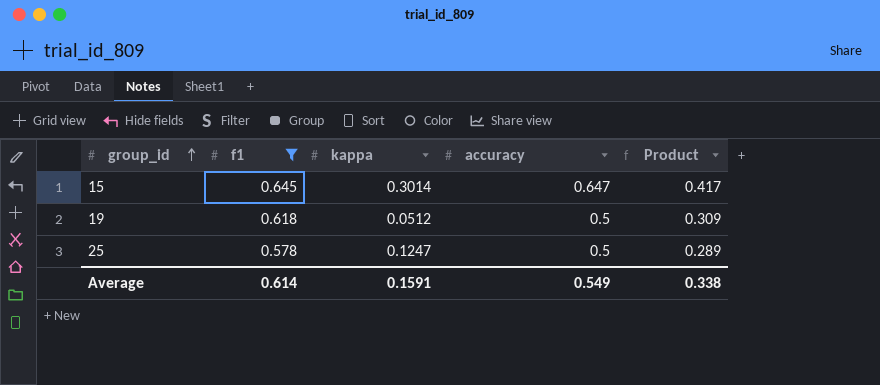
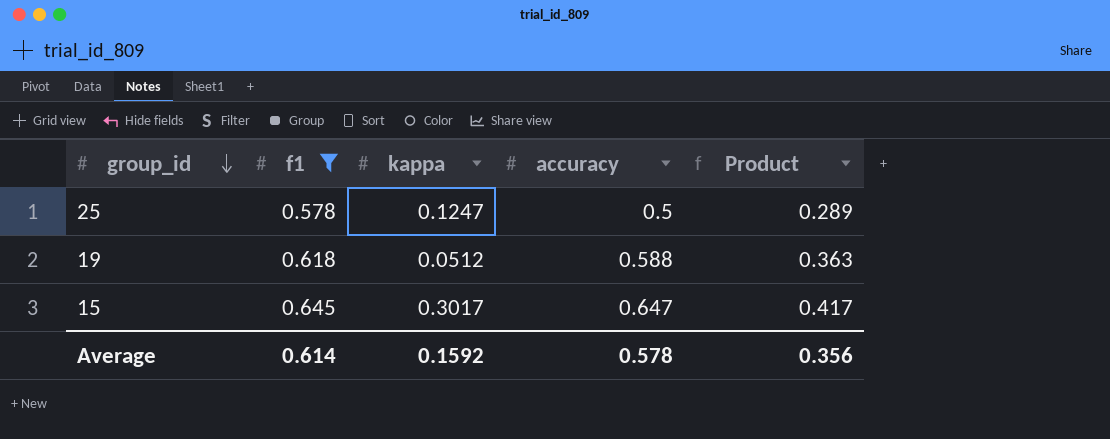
row order: group_id ascending -> group_id descending
19 | accuracy: 0.5 -> 0.588
19 | Product: 0.309 -> 0.363
15 | kappa: 0.3014 -> 0.3017
Average | kappa: 0.1591 -> 0.1592
Average | accuracy: 0.549 -> 0.578
Average | Product: 0.338 -> 0.356

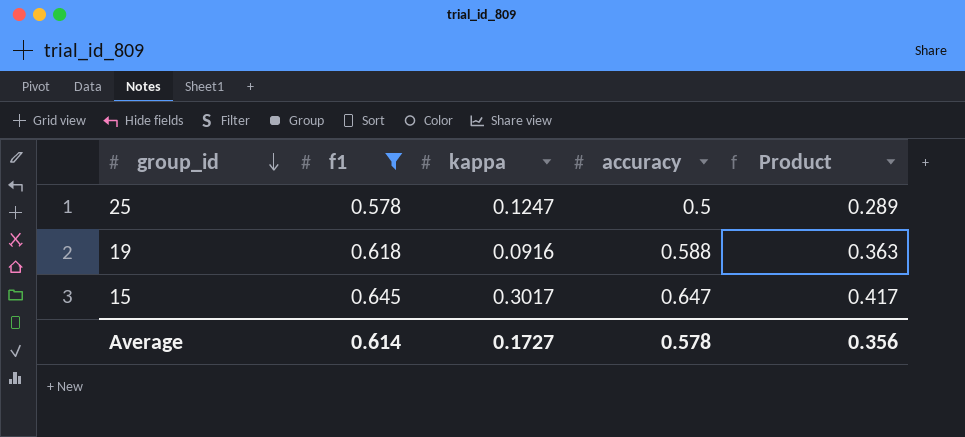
19 | kappa: 0.0512 -> 0.0916
Average | kappa: 0.1592 -> 0.1727

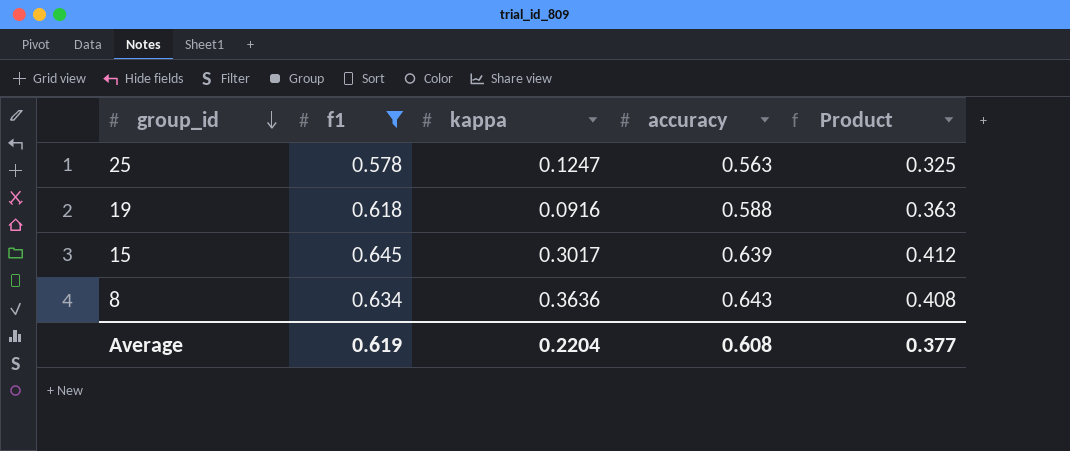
25 | accuracy: 0.5 -> 0.563
25 | Product: 0.289 -> 0.325
15 | accuracy: 0.647 -> 0.639
15 | Product: 0.417 -> 0.412
row 8: none -> 0.634 | 0.3636 | 0.643 | 0.408
Average | f1: 0.614 -> 0.619
Average | kappa: 0.1727 -> 0.2204
Average | accuracy: 0.578 -> 0.608
Average | Product: 0.356 -> 0.377

